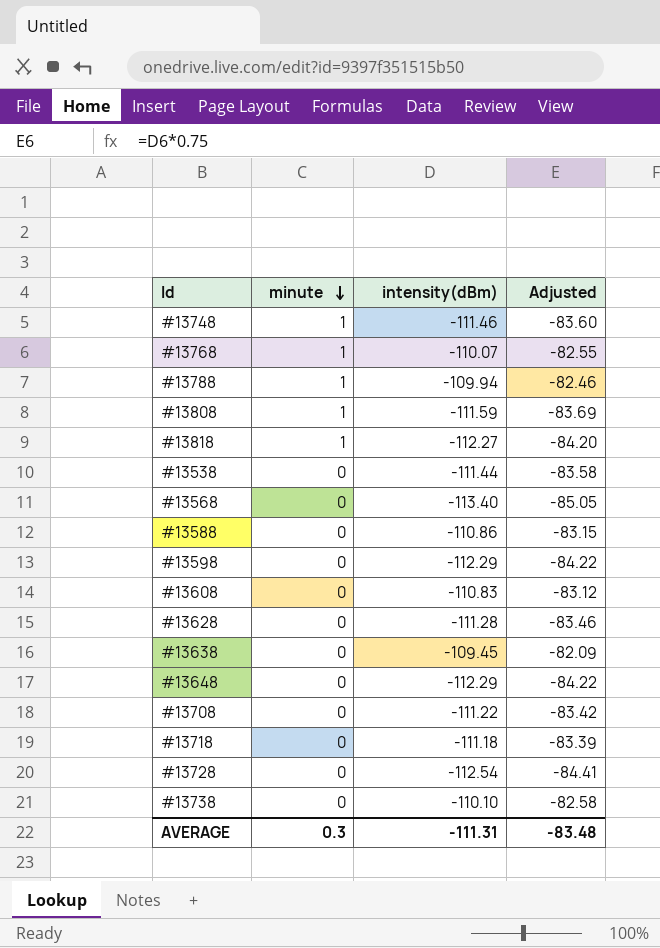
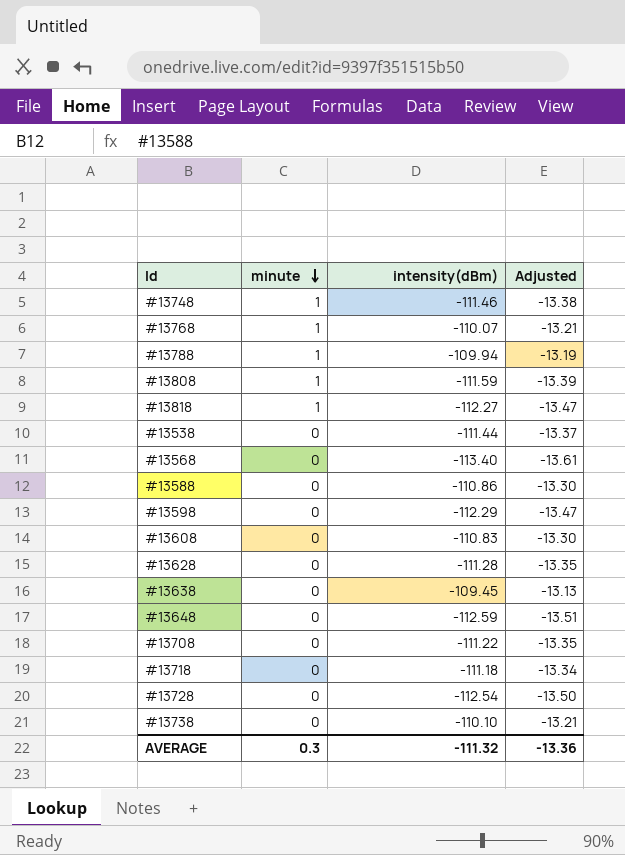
column Adjusted | formula: [intensity(dBm)] * 0.75 -> [intensity(dBm)] * 0.12
#13648 | intensity(dBm): -112.29 -> -112.59
AVERAGE | intensity(dBm): -111.31 -> -111.32
AVERAGE | Adjusted: -83.48 -> -13.36

